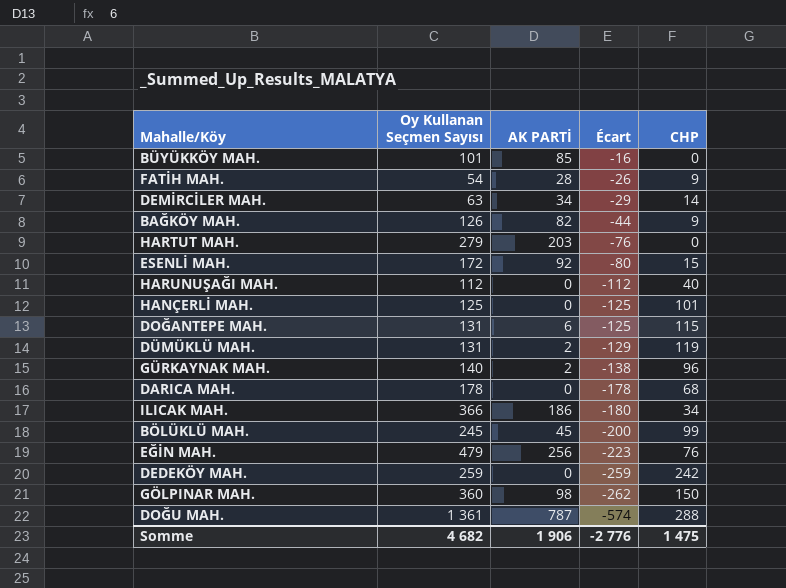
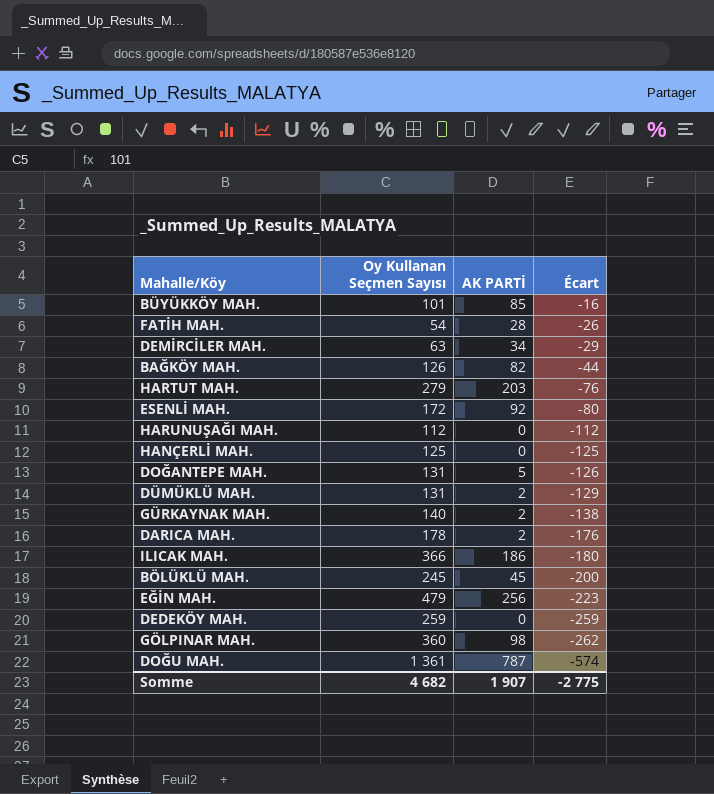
column CHP | position: 5 -> none
DOĞANTEPE MAH. | AK PARTİ: 6 -> 5
DOĞANTEPE MAH. | Écart: -125 -> -126
DARICA MAH. | AK PARTİ: 0 -> 2
DARICA MAH. | Écart: -178 -> -176
Somme | AK PARTİ: 1 906 -> 1 907
Somme | Écart: -2 776 -> -2 775

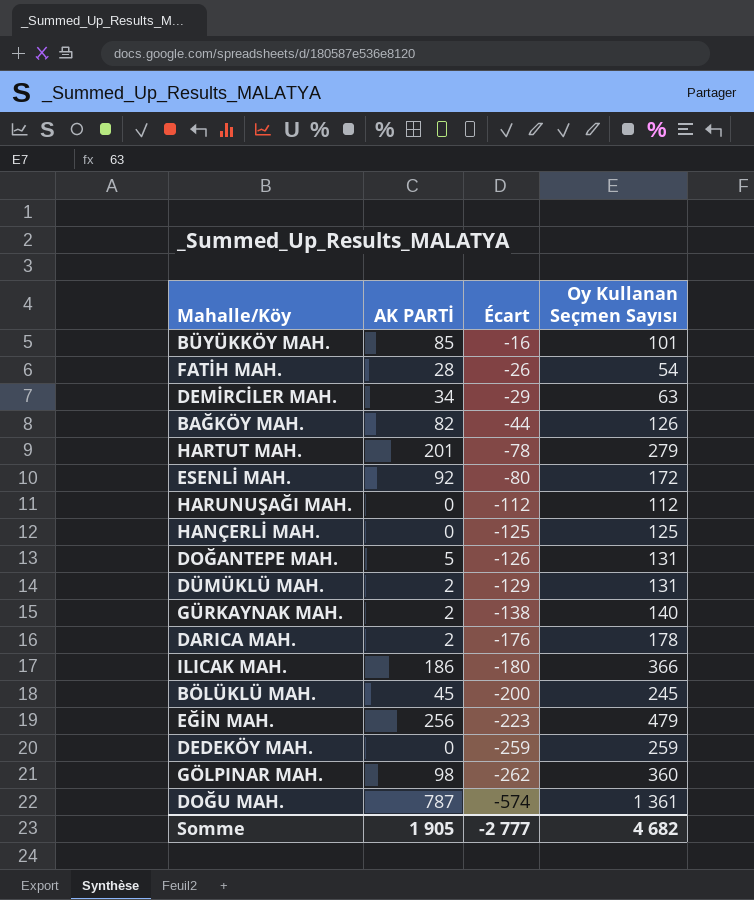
column Oy Kullanan Seçmen Sayısı | position: 2 -> 4
HARTUT MAH. | AK PARTİ: 203 -> 201
HARTUT MAH. | Écart: -76 -> -78
Somme | AK PARTİ: 1 907 -> 1 905
Somme | Écart: -2 775 -> -2 777

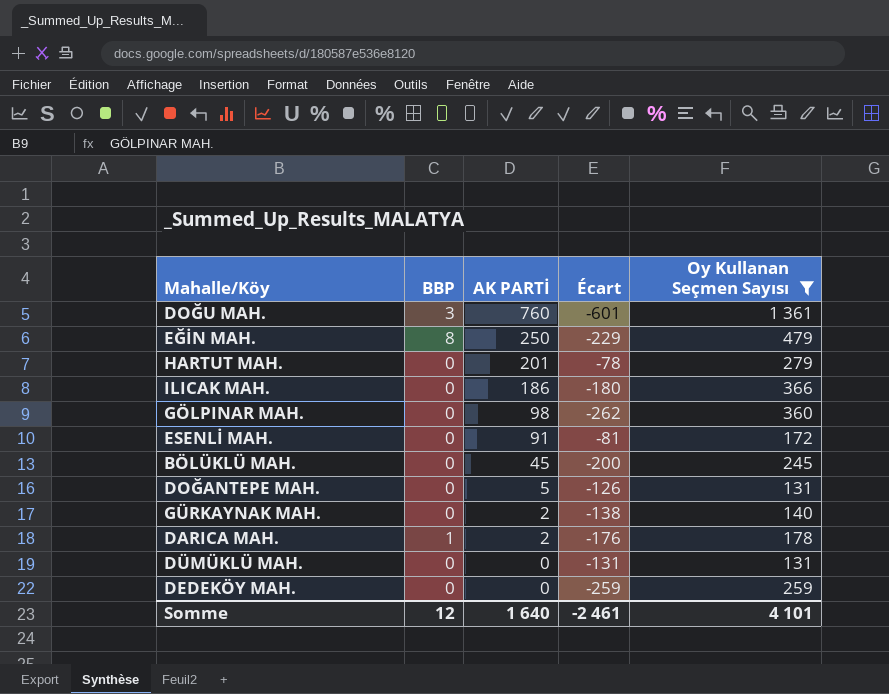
filter: none -> Oy Kullanan Seçmen Sayısı >= 131
row order: Écart descending -> AK PARTİ descending
column BBP | position: none -> 2
DOĞU MAH. | AK PARTİ: 787 -> 760
DOĞU MAH. | Écart: -574 -> -601
EĞİN MAH. | AK PARTİ: 256 -> 250
EĞİN MAH. | Écart: -223 -> -229
ESENLİ MAH. | AK PARTİ: 92 -> 91
ESENLİ MAH. | Écart: -80 -> -81
DÜMÜKLÜ MAH. | AK PARTİ: 2 -> 0
DÜMÜKLÜ MAH. | Écart: -129 -> -131
Somme | AK PARTİ: 1 905 -> 1 640
Somme | Écart: -2 777 -> -2 461
Somme | Oy Kullanan Seçmen Sayısı: 4 682 -> 4 101

